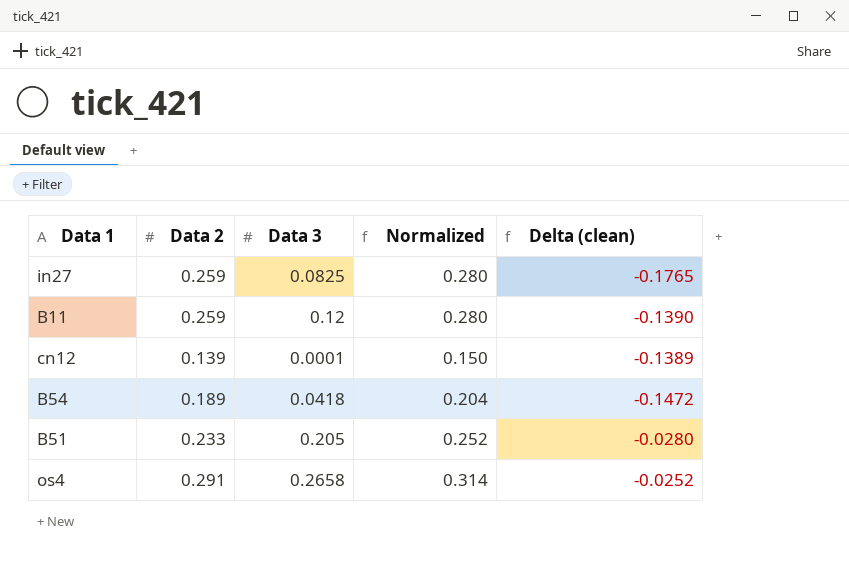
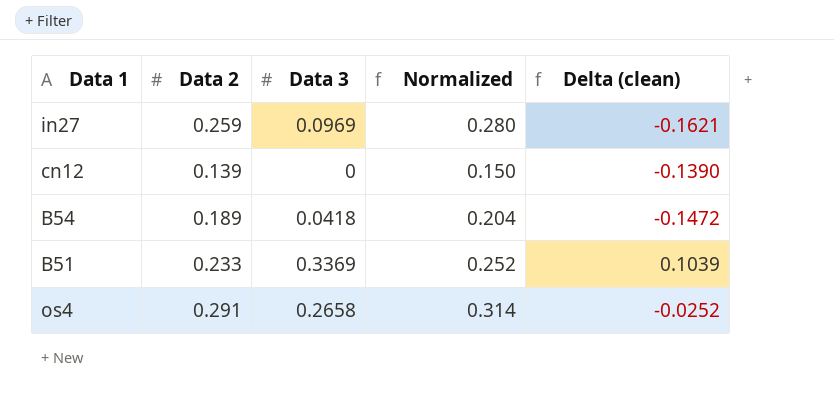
row B11: 0.259 | 0.12 | 0.280 | -0.1390 -> none
in27 | Data 3: 0.0825 -> 0.0969
in27 | Delta (clean): -0.1765 -> -0.1621
cn12 | Data 3: 0.0001 -> 0
cn12 | Delta (clean): -0.1389 -> -0.1390
B51 | Data 3: 0.205 -> 0.3369
B51 | Delta (clean): -0.0280 -> 0.1039

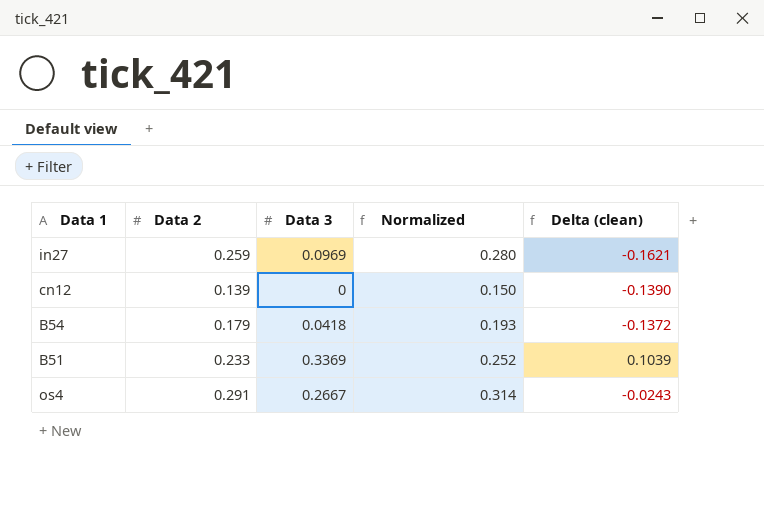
B54 | Data 2: 0.189 -> 0.179
B54 | Normalized: 0.204 -> 0.193
B54 | Delta (clean): -0.1472 -> -0.1372
os4 | Data 3: 0.2658 -> 0.2667
os4 | Delta (clean): -0.0252 -> -0.0243

